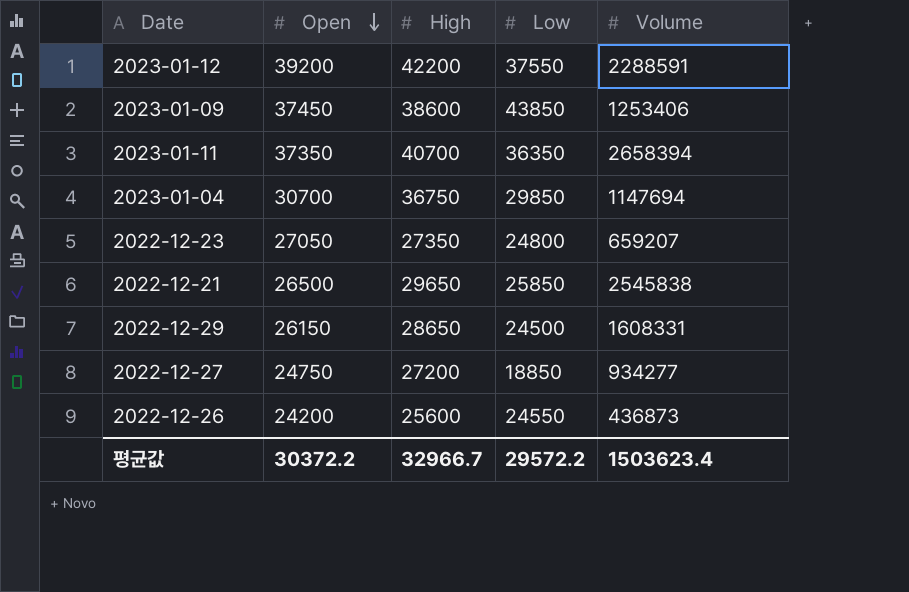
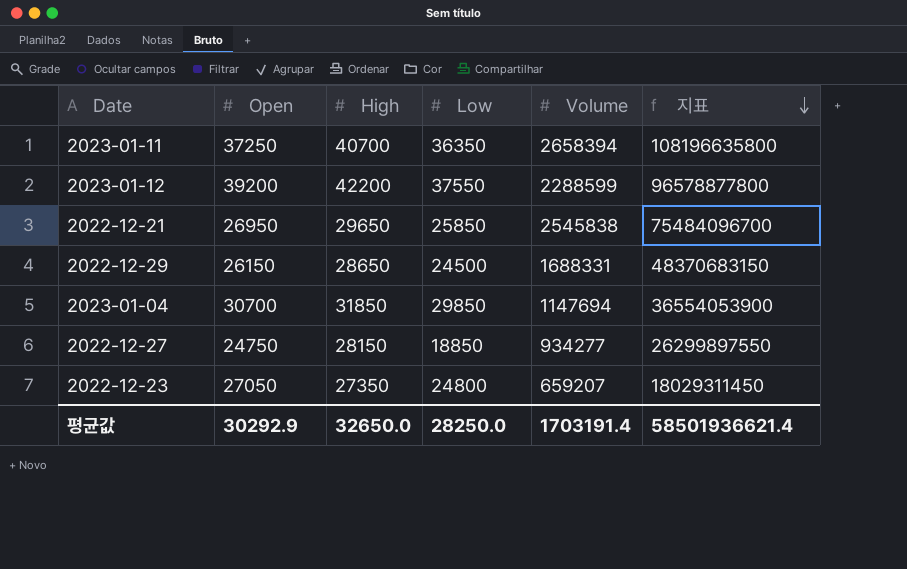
row order: Open descending -> 지표 descending
column 지표 | formula: none -> [High] * [Volume]
row 2023-01-09: 37450 | 38600 | 43850 | 1253406 -> none
row 2022-12-26: 24200 | 25600 | 24550 | 436873 -> none
2023-01-11 | Open: 37350 -> 37250
2023-01-12 | Volume: 2288591 -> 2288599
2022-12-21 | Open: 26500 -> 26950
2022-12-29 | Volume: 1608331 -> 1688331
2023-01-04 | High: 36750 -> 31850
2022-12-27 | High: 27200 -> 28150
평균값 | Open: 30372.2 -> 30292.9
평균값 | High: 32966.7 -> 32650.0
평균값 | Low: 29572.2 -> 28250.0
평균값 | Volume: 1503623.4 -> 1703191.4

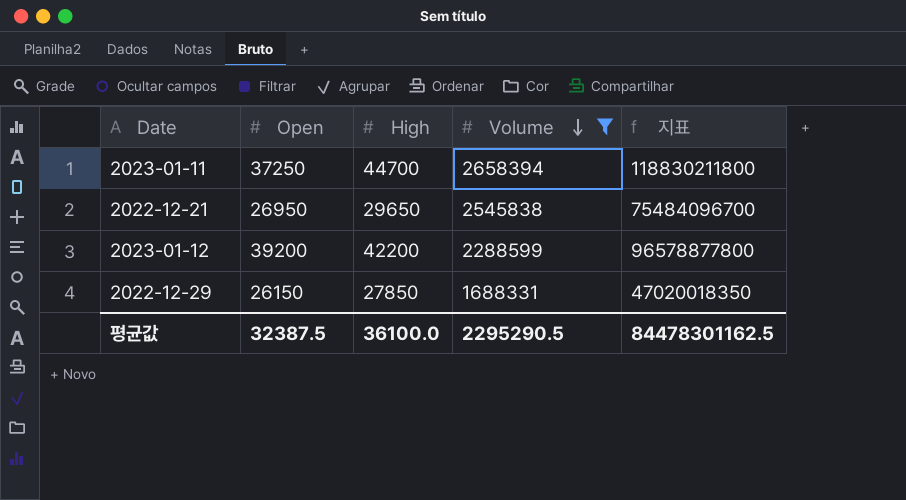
filter: none -> Volume >= 1688331
row order: 지표 descending -> Volume descending
column Low | position: 4 -> none
2023-01-11 | High: 40700 -> 44700
2023-01-11 | 지표: 108196635800 -> 118830211800
2022-12-29 | High: 28650 -> 27850
2022-12-29 | 지표: 48370683150 -> 47020018350
평균값 | Open: 30292.9 -> 32387.5
평균값 | High: 32650.0 -> 36100.0
평균값 | Volume: 1703191.4 -> 2295290.5
평균값 | 지표: 58501936621.4 -> 84478301162.5

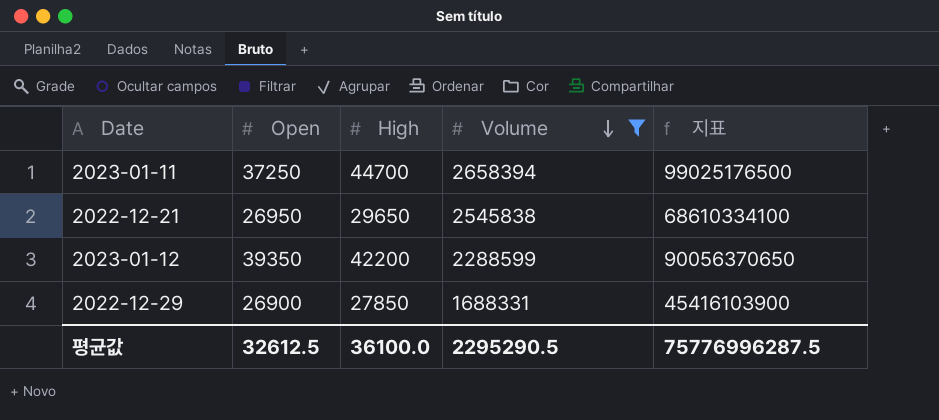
column 지표 | formula: [High] * [Volume] -> [Open] * [Volume]
2023-01-12 | Open: 39200 -> 39350
2022-12-29 | Open: 26150 -> 26900
평균값 | Open: 32387.5 -> 32612.5
평균값 | 지표: 84478301162.5 -> 75776996287.5

